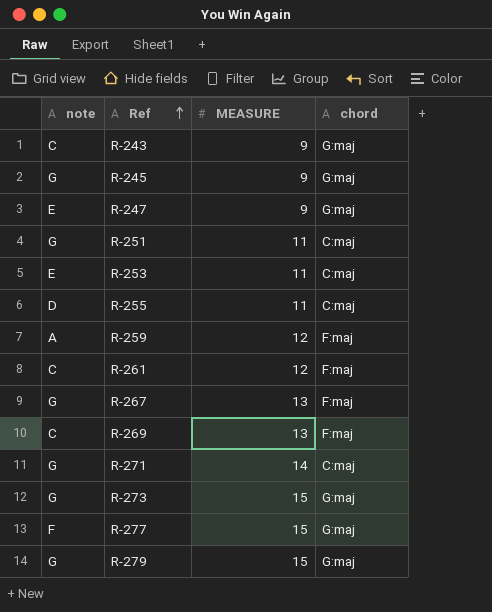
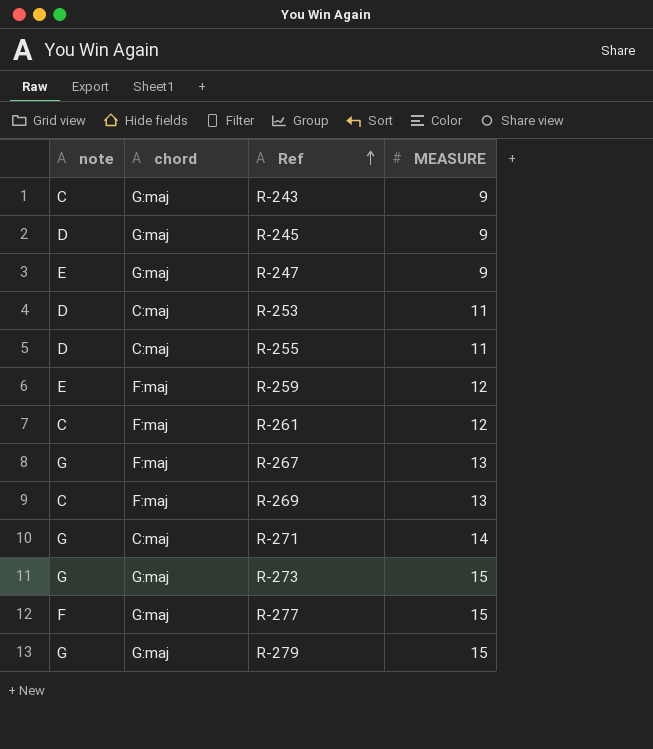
column chord | position: 4 -> 2
row R-251: G | 11 | C:maj -> none
R-245 | note: G -> D
R-253 | note: E -> D
R-259 | note: A -> E

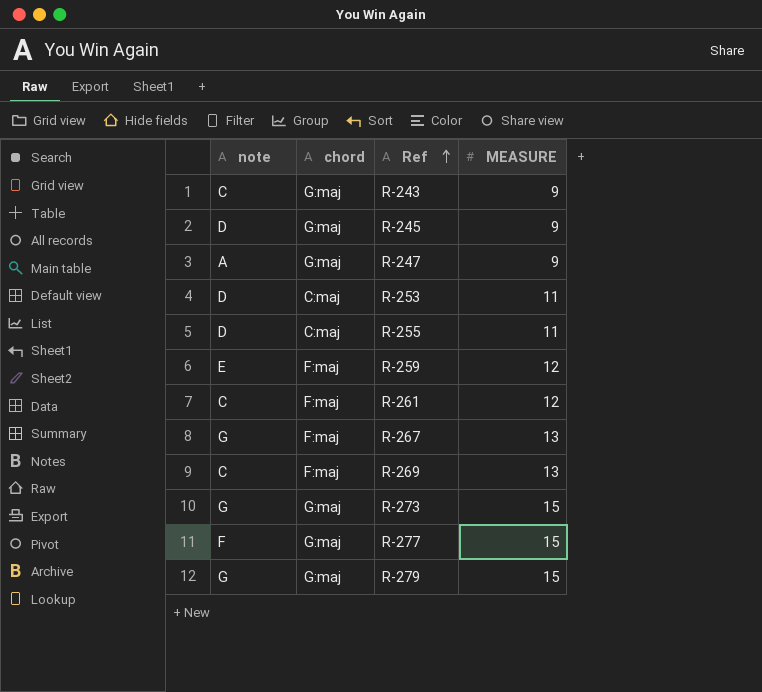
row R-271: G | C:maj | 14 -> none
R-247 | note: E -> A

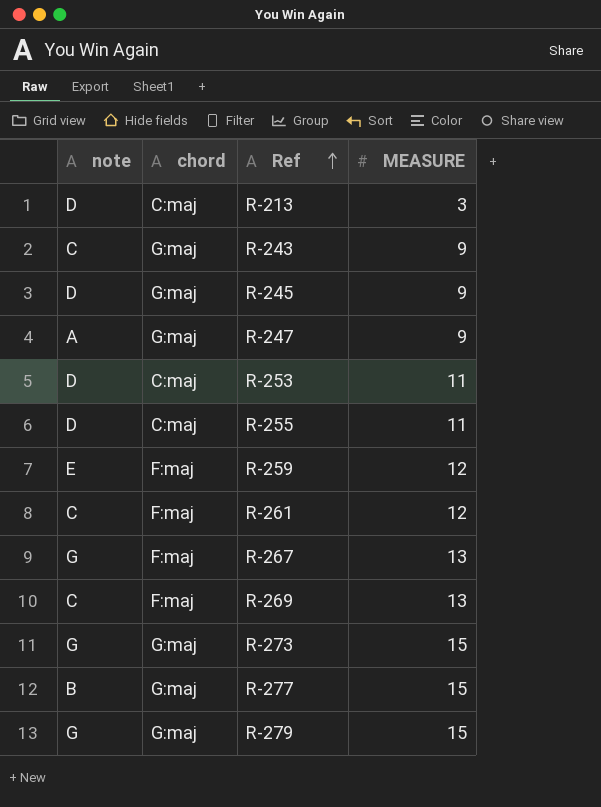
row R-213: none -> D | C:maj | 3
R-277 | note: F -> B

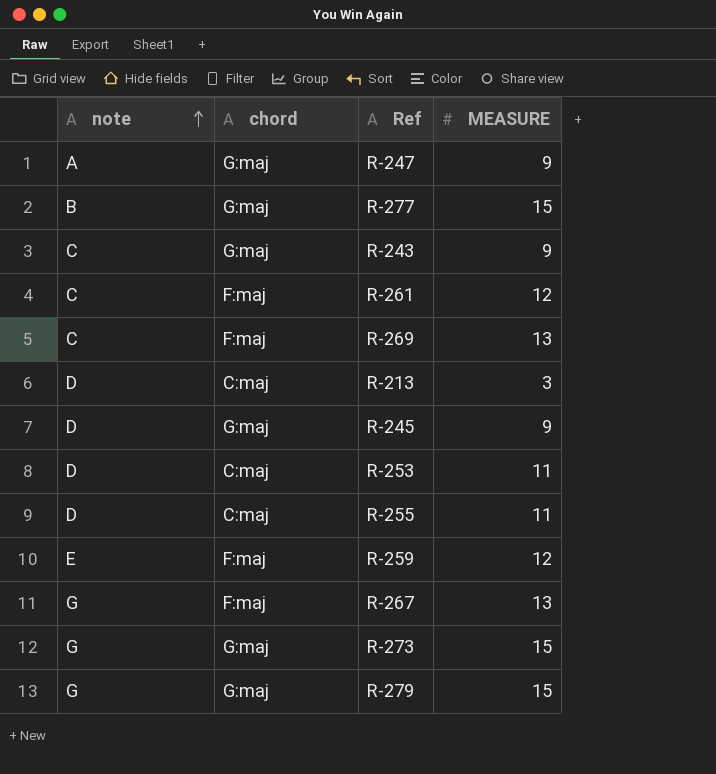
row order: Ref ascending -> note ascending

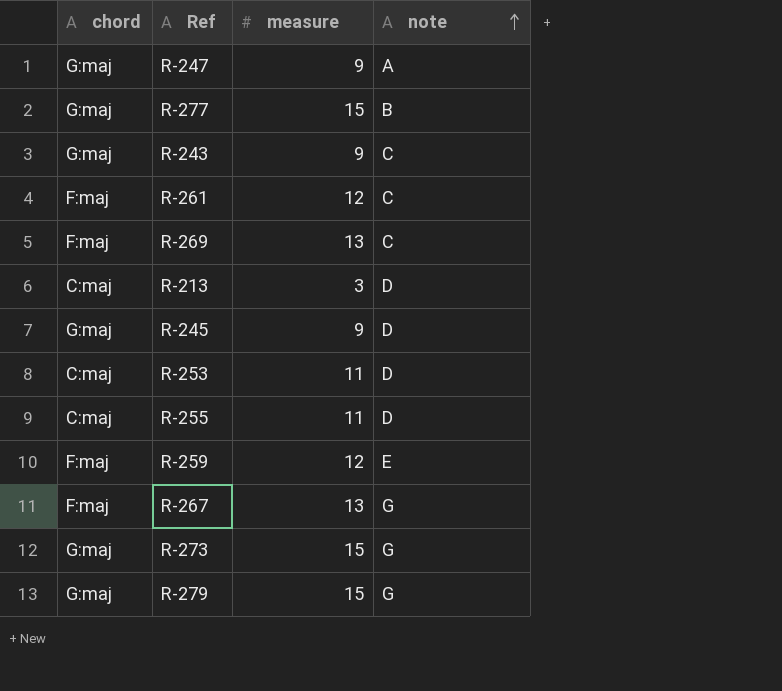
column name: MEASURE -> measure
column note | position: 1 -> 4

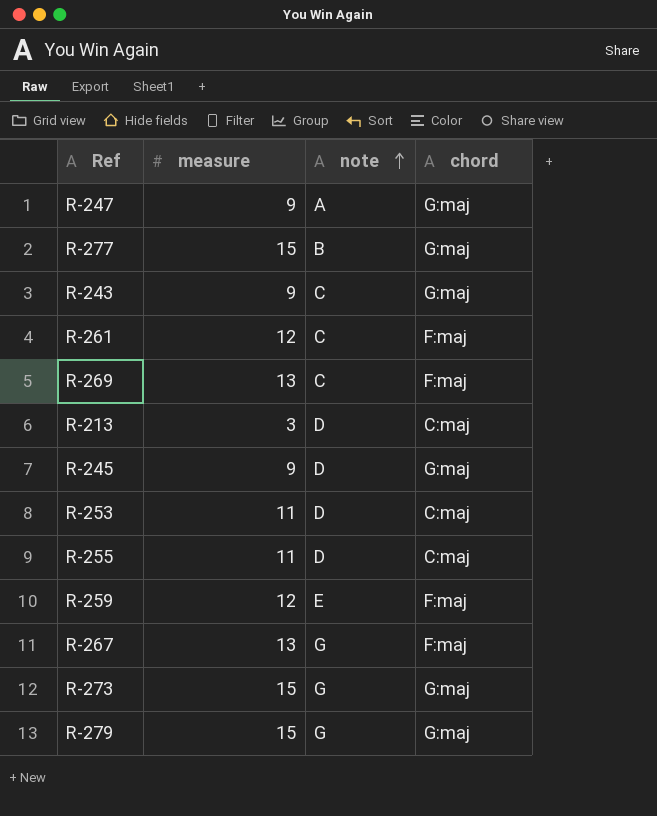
column chord | position: 1 -> 4

